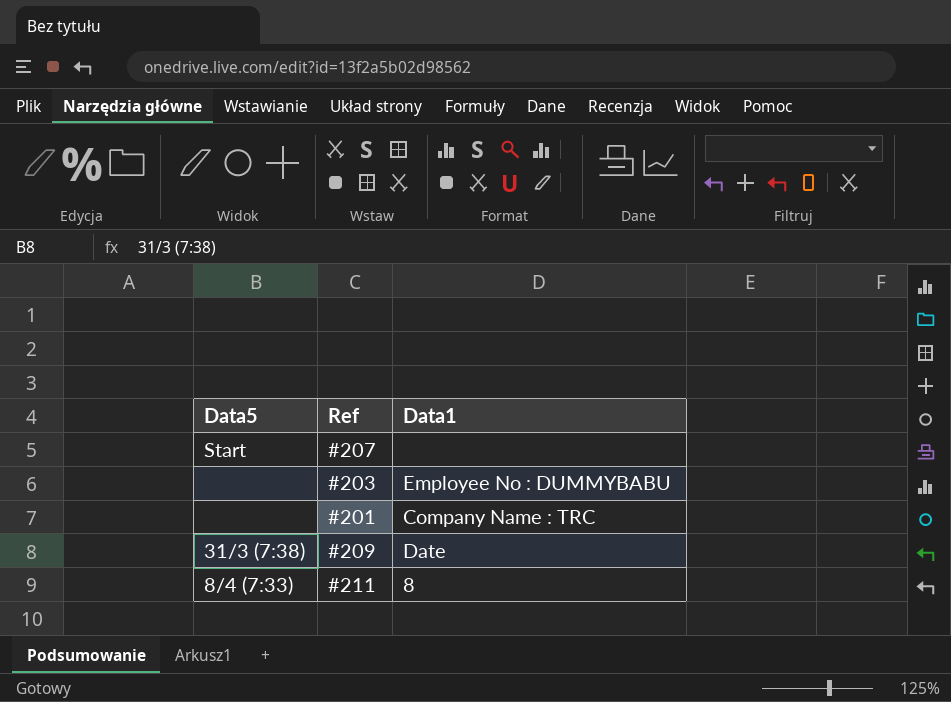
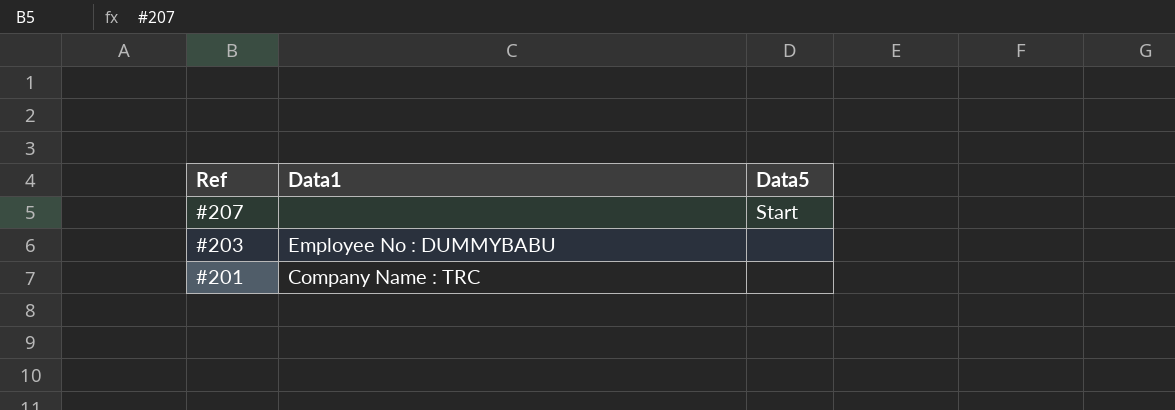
column Data5 | position: 1 -> 3
row #209: 31/3 (7:38) | Date -> none
row #211: 8/4 (7:33) | 8 -> none

